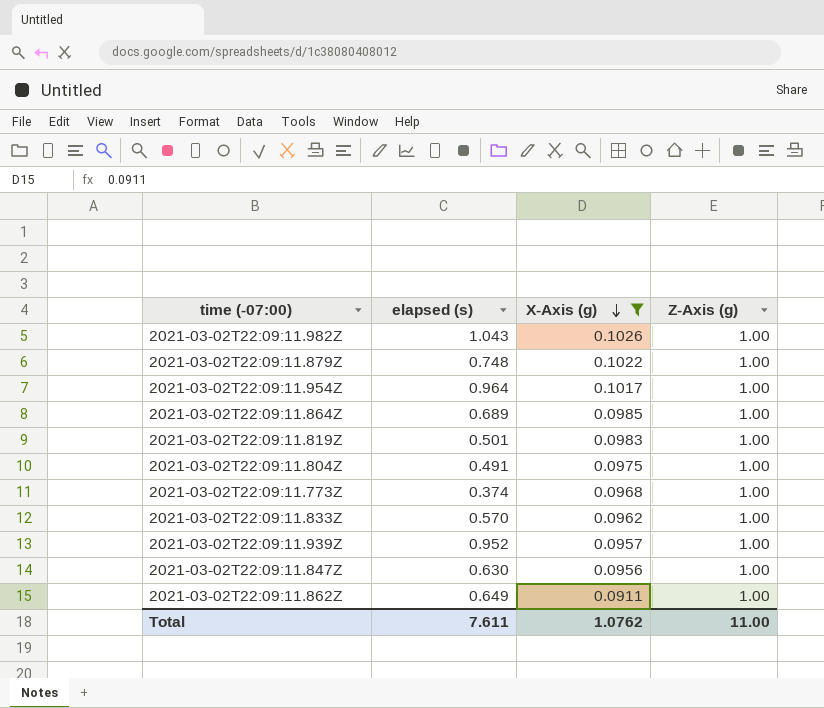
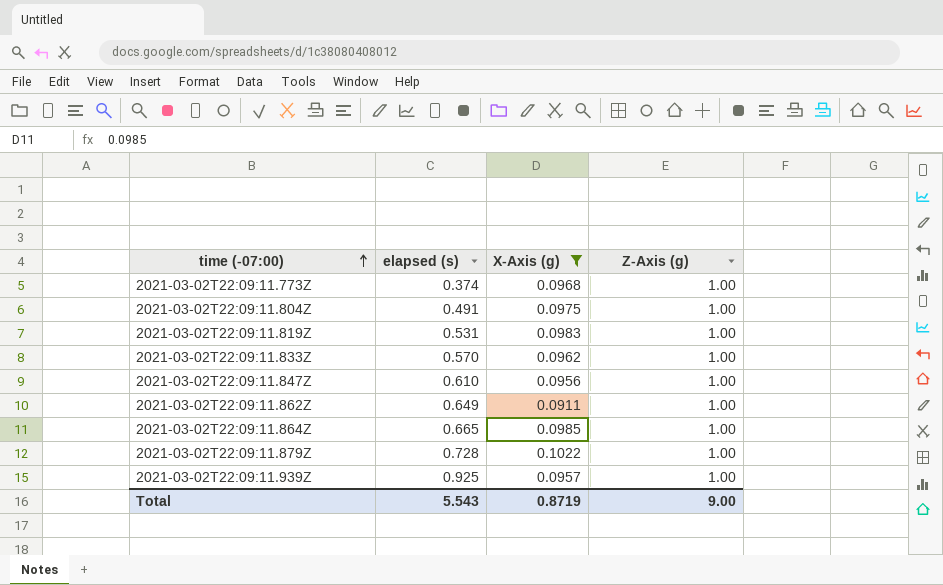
row order: X-Axis (g) descending -> time (-07:00) ascending
row 2021-03-02T22:09:11.982Z: 1.043 | 0.1026 | 1.00 -> none
row 2021-03-02T22:09:11.954Z: 0.964 | 0.1017 | 1.00 -> none
2021-03-02T22:09:11.819Z | elapsed (s): 0.501 -> 0.531
2021-03-02T22:09:11.847Z | elapsed (s): 0.630 -> 0.610
2021-03-02T22:09:11.864Z | elapsed (s): 0.689 -> 0.665
2021-03-02T22:09:11.879Z | elapsed (s): 0.748 -> 0.728
2021-03-02T22:09:11.939Z | elapsed (s): 0.952 -> 0.925
Total | elapsed (s): 7.611 -> 5.543
Total | X-Axis (g): 1.0762 -> 0.8719
Total | Z-Axis (g): 11.00 -> 9.00

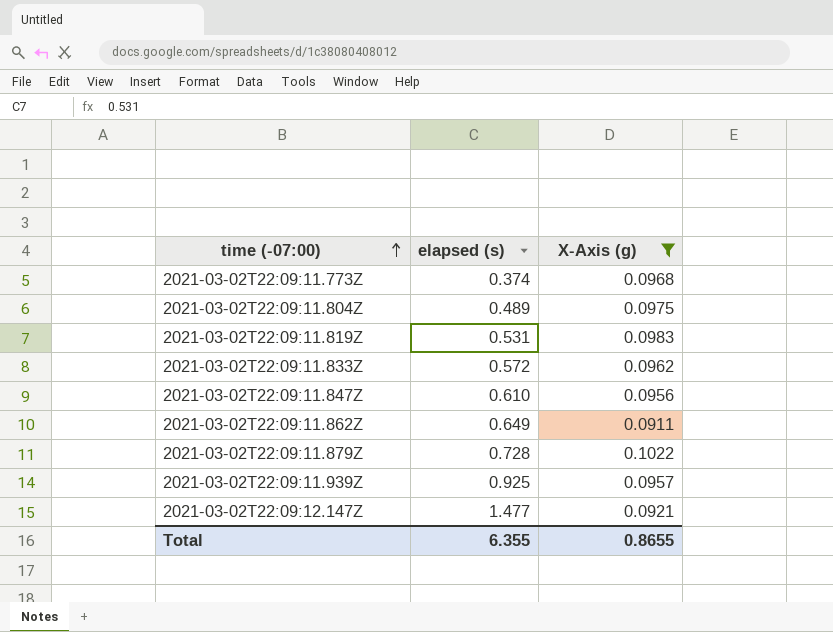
column Z-Axis (g) | position: 4 -> none
row 2021-03-02T22:09:11.864Z: 0.665 | 0.0985 | 1.00 -> none
2021-03-02T22:09:11.804Z | elapsed (s): 0.491 -> 0.489
2021-03-02T22:09:11.833Z | elapsed (s): 0.570 -> 0.572
row 2021-03-02T22:09:12.147Z: none -> 1.477 | 0.0921
Total | elapsed (s): 5.543 -> 6.355
Total | X-Axis (g): 0.8719 -> 0.8655

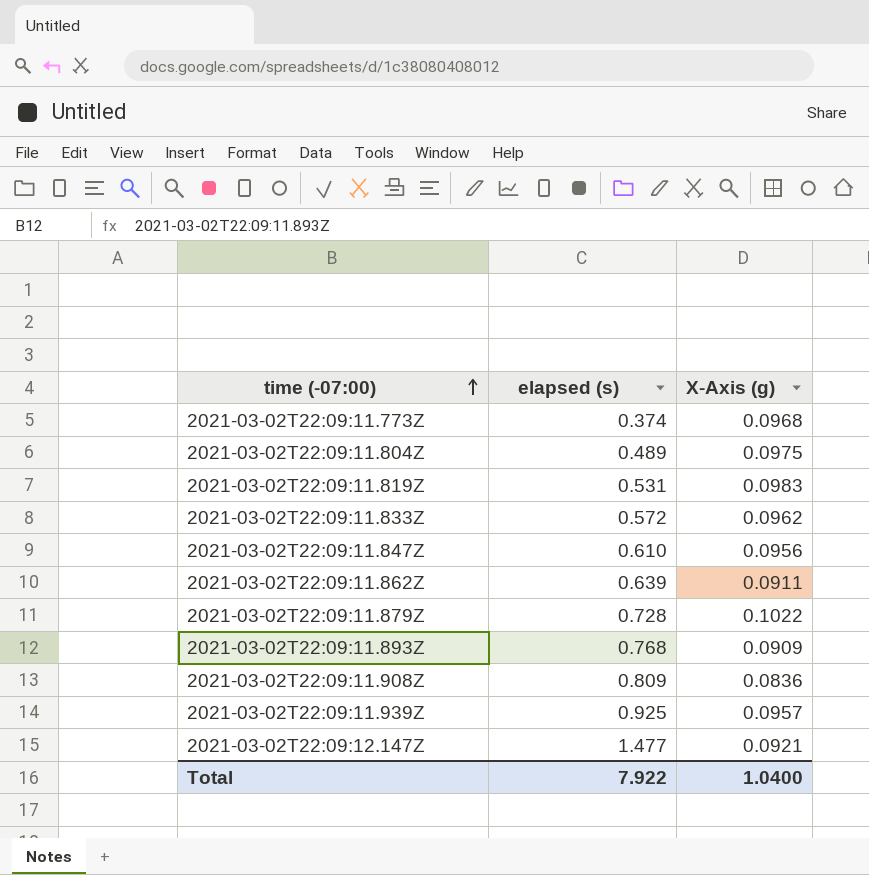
filter: X-Axis (g) >= 0.0911 -> none
2021-03-02T22:09:11.862Z | elapsed (s): 0.649 -> 0.639
Total | elapsed (s): 6.355 -> 7.922
Total | X-Axis (g): 0.8655 -> 1.0400

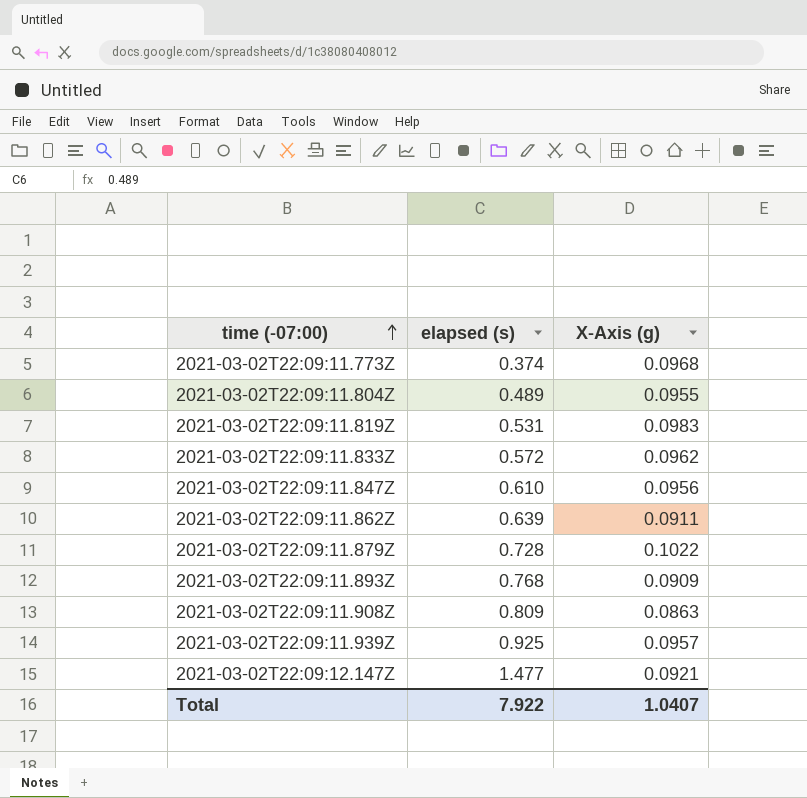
2021-03-02T22:09:11.804Z | X-Axis (g): 0.0975 -> 0.0955
2021-03-02T22:09:11.908Z | X-Axis (g): 0.0836 -> 0.0863
Total | X-Axis (g): 1.0400 -> 1.0407

